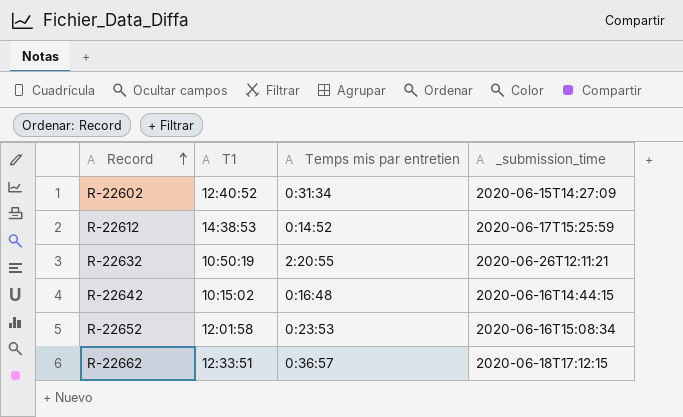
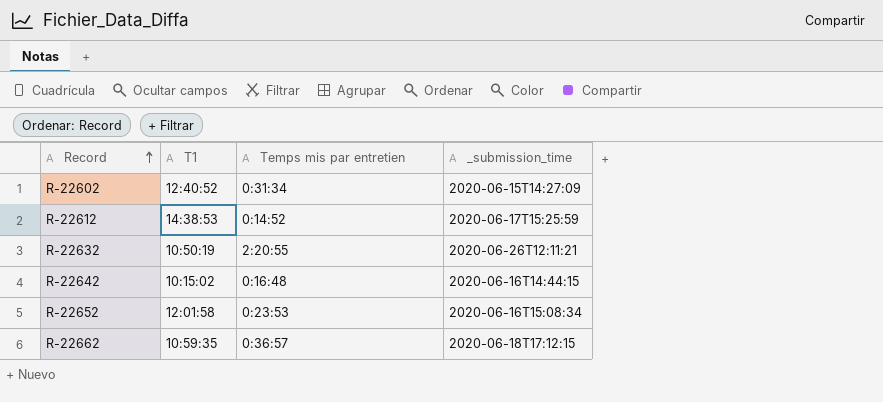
R-22662 | T1: 12:33:51 -> 10:59:35

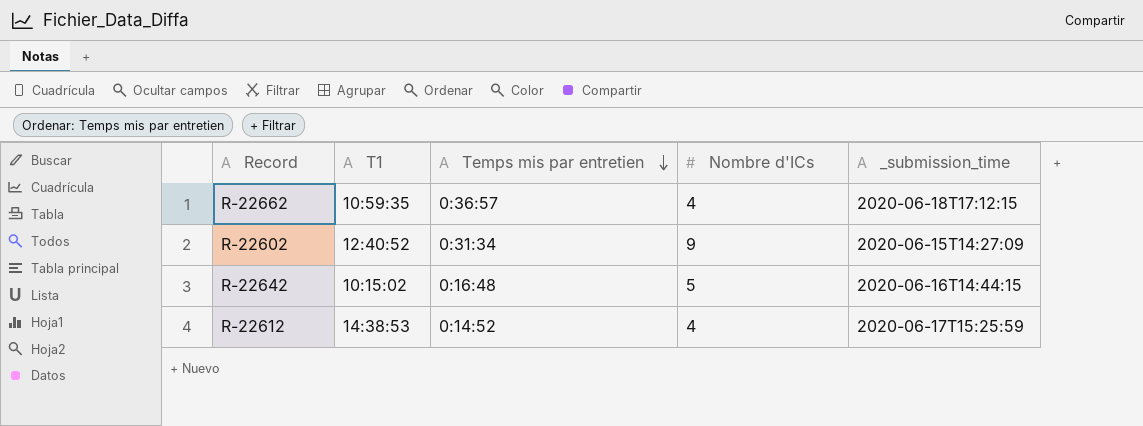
row order: Record ascending -> Temps mis par entretien descending
column Nombre d'ICs | position: none -> 4
row R-22632: 10:50:19 | 2:20:55 | 2020-06-26T12:11:21 -> none
row R-22652: 12:01:58 | 0:23:53 | 2020-06-16T15:08:34 -> none

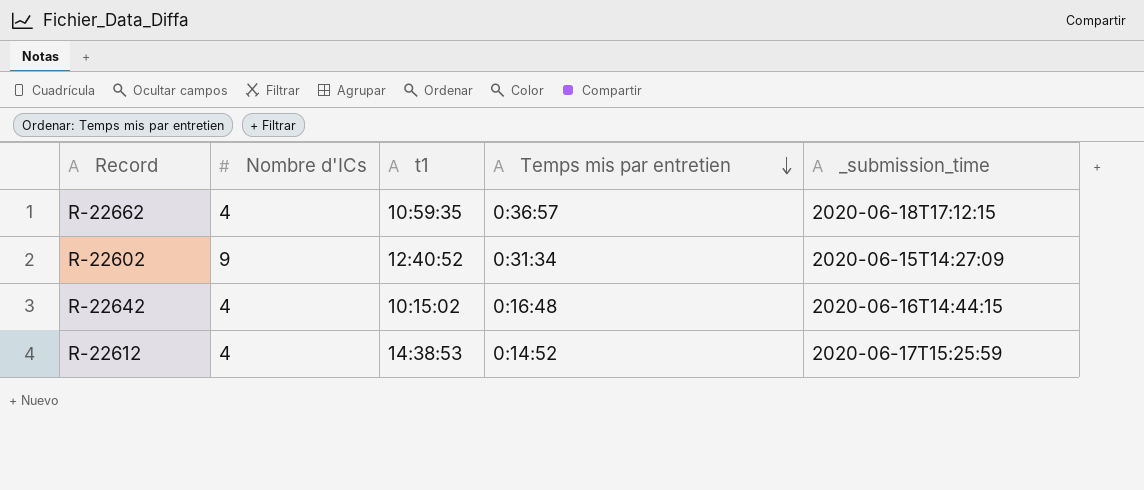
column Nombre d'ICs | position: 4 -> 2
column name: T1 -> t1
R-22642 | Nombre d'ICs: 5 -> 4

